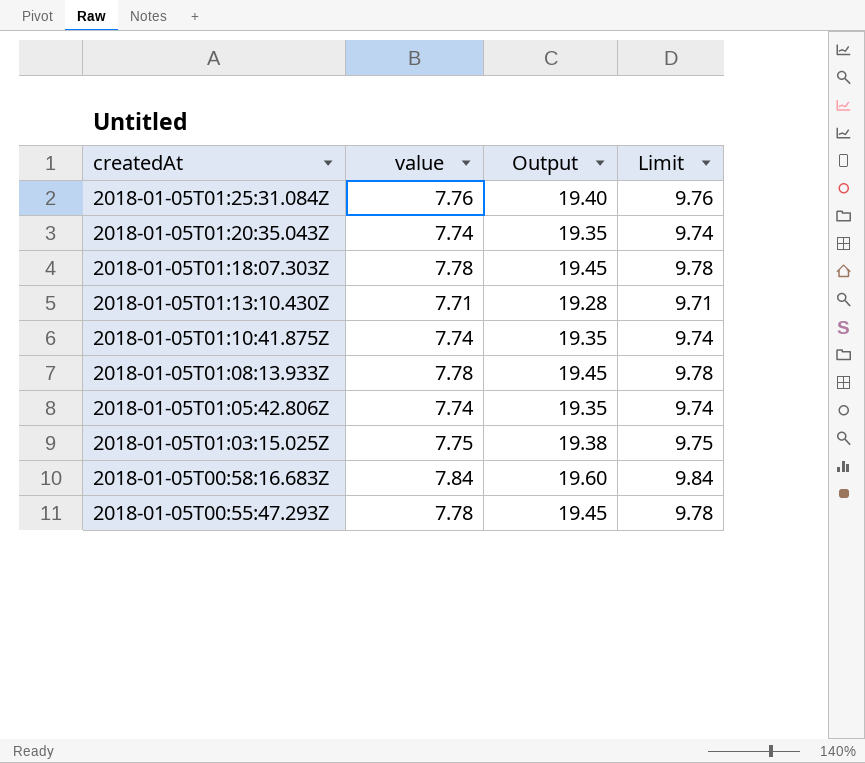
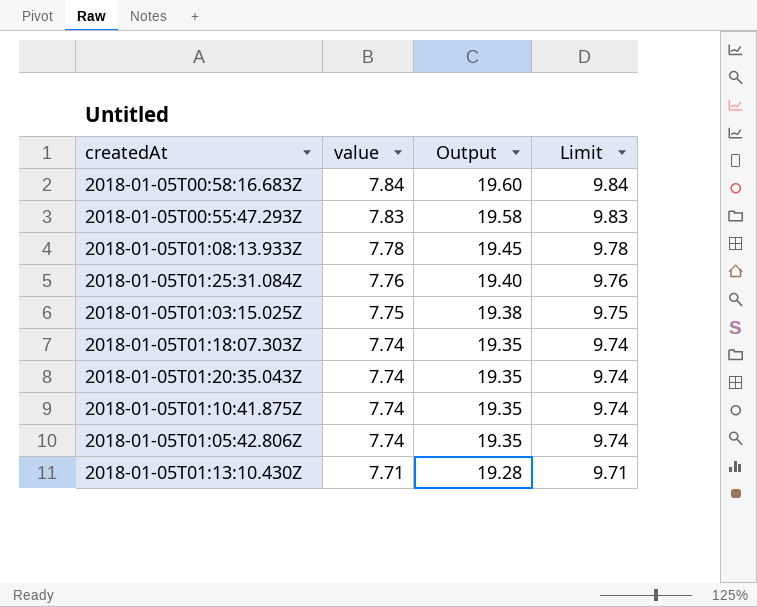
row order: createdAt descending -> value descending
2018-01-05T00:55:47.293Z | value: 7.78 -> 7.83
2018-01-05T00:55:47.293Z | Output: 19.45 -> 19.58
2018-01-05T00:55:47.293Z | Limit: 9.78 -> 9.83
2018-01-05T01:18:07.303Z | value: 7.78 -> 7.74
2018-01-05T01:18:07.303Z | Output: 19.45 -> 19.35
2018-01-05T01:18:07.303Z | Limit: 9.78 -> 9.74

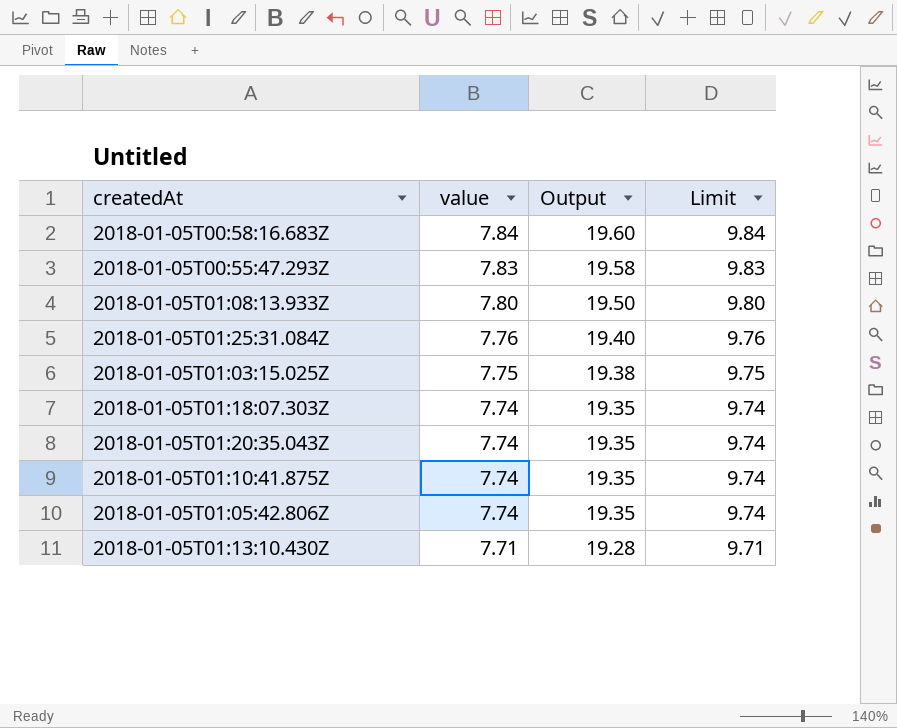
2018-01-05T01:08:13.933Z | value: 7.78 -> 7.80
2018-01-05T01:08:13.933Z | Output: 19.45 -> 19.50
2018-01-05T01:08:13.933Z | Limit: 9.78 -> 9.80

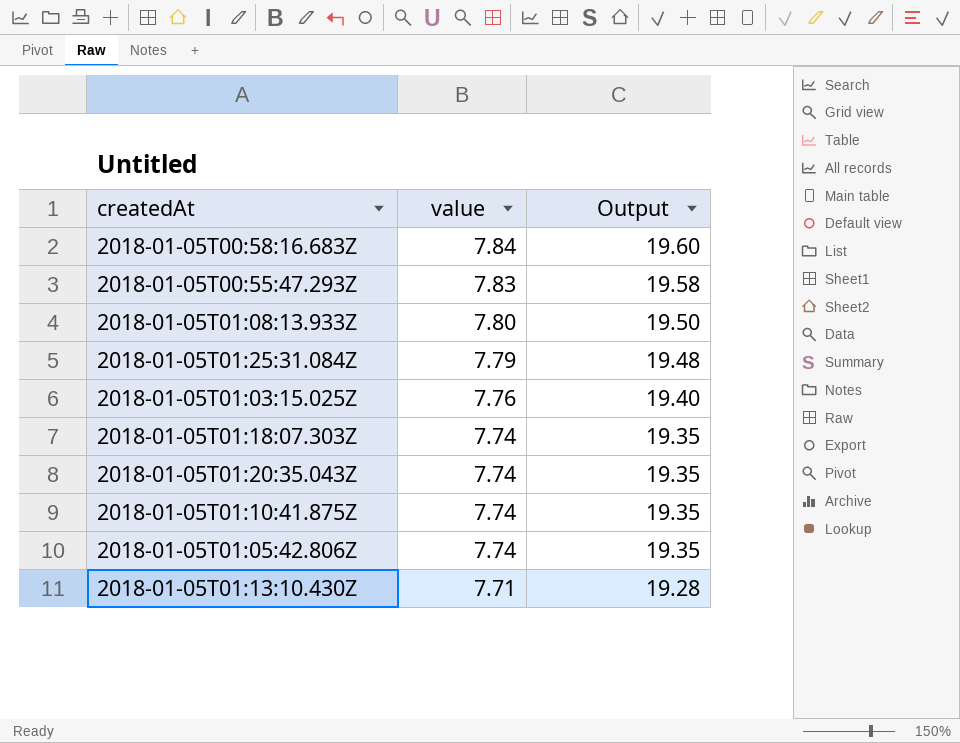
column Limit | formula: [value] + 2 -> none
2018-01-05T01:25:31.084Z | value: 7.76 -> 7.79
2018-01-05T01:25:31.084Z | Output: 19.40 -> 19.48
2018-01-05T01:03:15.025Z | value: 7.75 -> 7.76
2018-01-05T01:03:15.025Z | Output: 19.38 -> 19.40

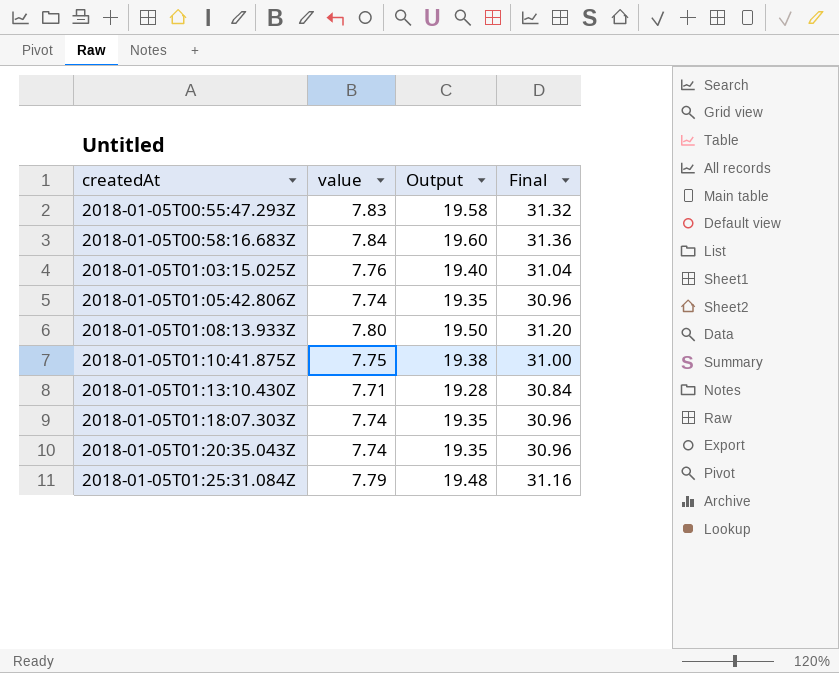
row order: value descending -> createdAt ascending
column Final | formula: none -> [value] * 4
2018-01-05T01:10:41.875Z | value: 7.74 -> 7.75
2018-01-05T01:10:41.875Z | Output: 19.35 -> 19.38

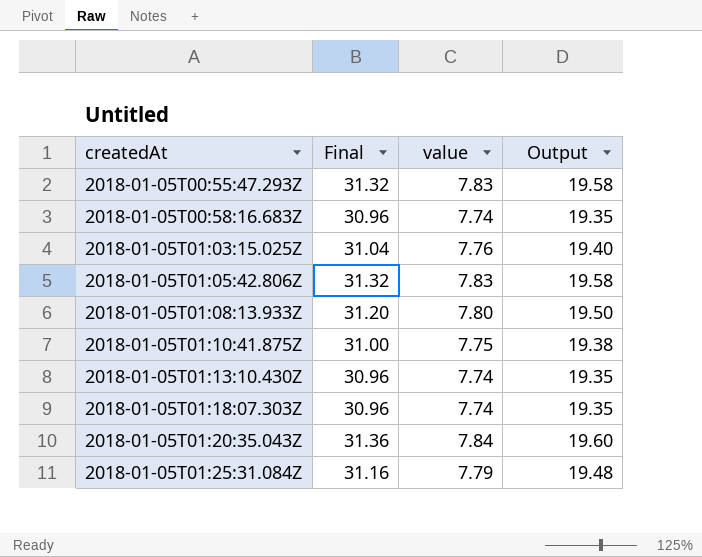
column Final | position: 4 -> 2
2018-01-05T00:58:16.683Z | Final: 31.36 -> 30.96
2018-01-05T00:58:16.683Z | value: 7.84 -> 7.74
2018-01-05T00:58:16.683Z | Output: 19.60 -> 19.35
2018-01-05T01:05:42.806Z | Final: 30.96 -> 31.32
2018-01-05T01:05:42.806Z | value: 7.74 -> 7.83
2018-01-05T01:05:42.806Z | Output: 19.35 -> 19.58
2018-01-05T01:13:10.430Z | Final: 30.84 -> 30.96
2018-01-05T01:13:10.430Z | value: 7.71 -> 7.74
2018-01-05T01:13:10.430Z | Output: 19.28 -> 19.35
2018-01-05T01:20:35.043Z | Final: 30.96 -> 31.36
2018-01-05T01:20:35.043Z | value: 7.74 -> 7.84
2018-01-05T01:20:35.043Z | Output: 19.35 -> 19.60

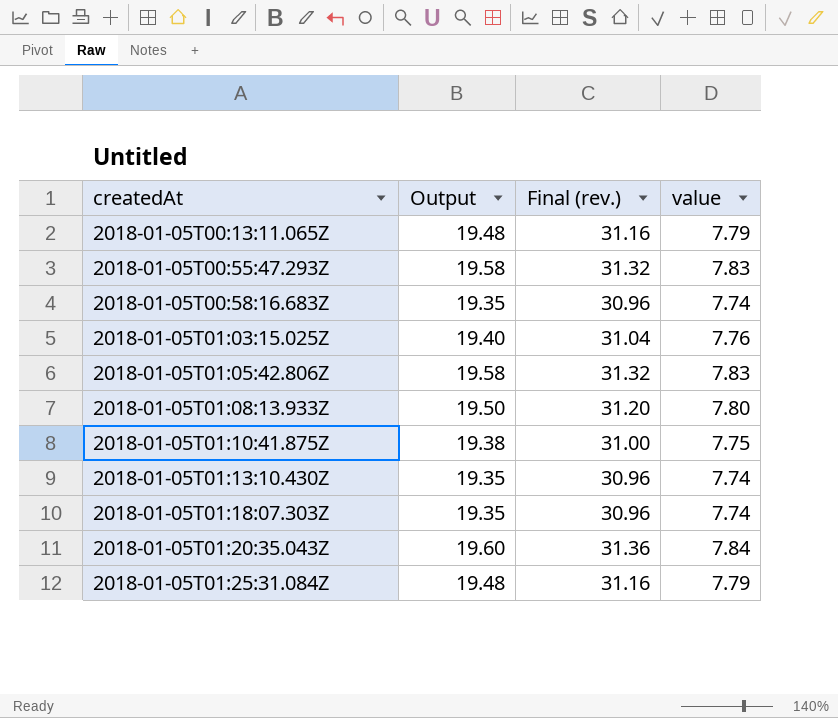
column Output | position: 4 -> 2
column name: Final -> Final (rev.)
row 2018-01-05T00:13:11.065Z: none -> 19.48 | 31.16 | 7.79

